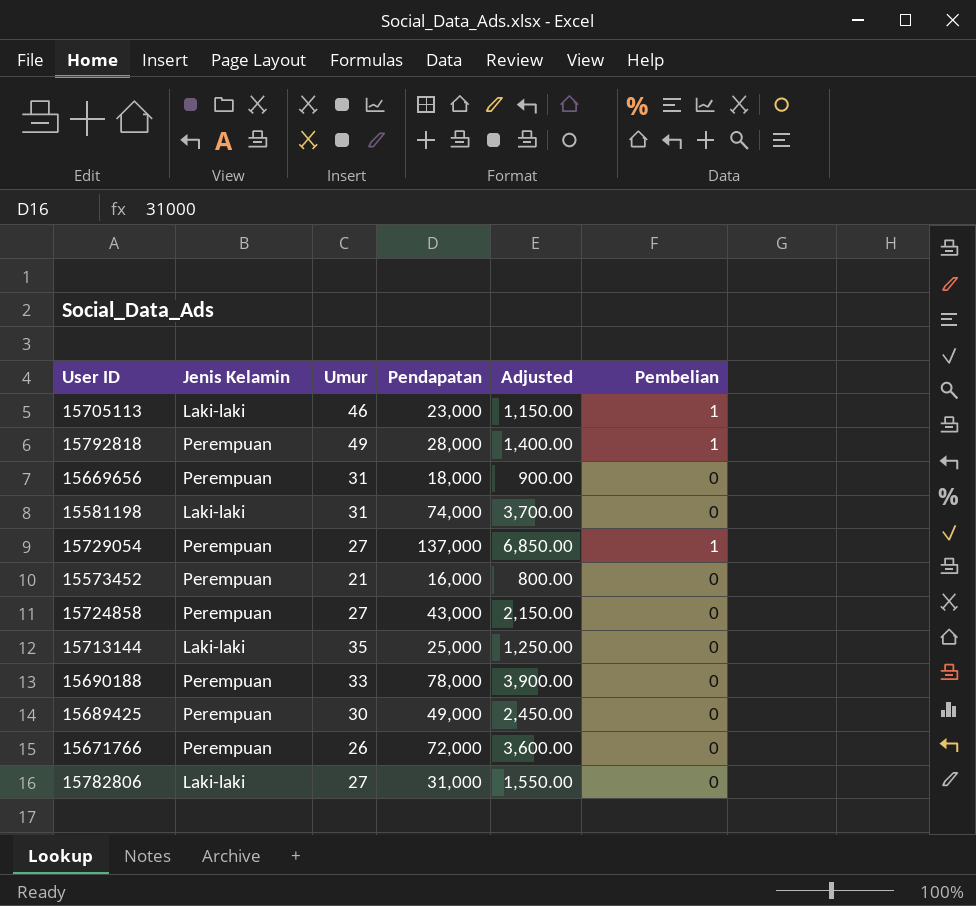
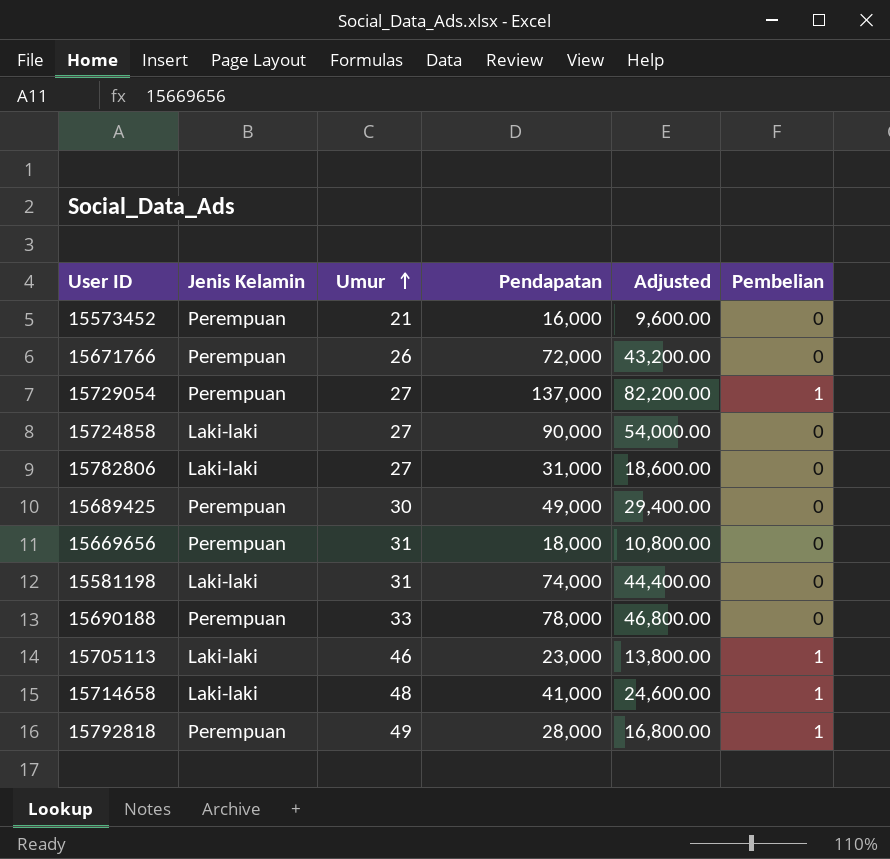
row order: none -> Umur ascending
column Adjusted | formula: [Pendapatan] * 0.05 -> [Pendapatan] * 0.6
row 15713144: Laki-laki | 35 | 25,000 | 1,250.00 | 0 -> none
15724858 | Jenis Kelamin: Perempuan -> Laki-laki
15724858 | Pendapatan: 43,000 -> 90,000
row 15714658: none -> Laki-laki | 48 | 41,000 | 24,600.00 | 1

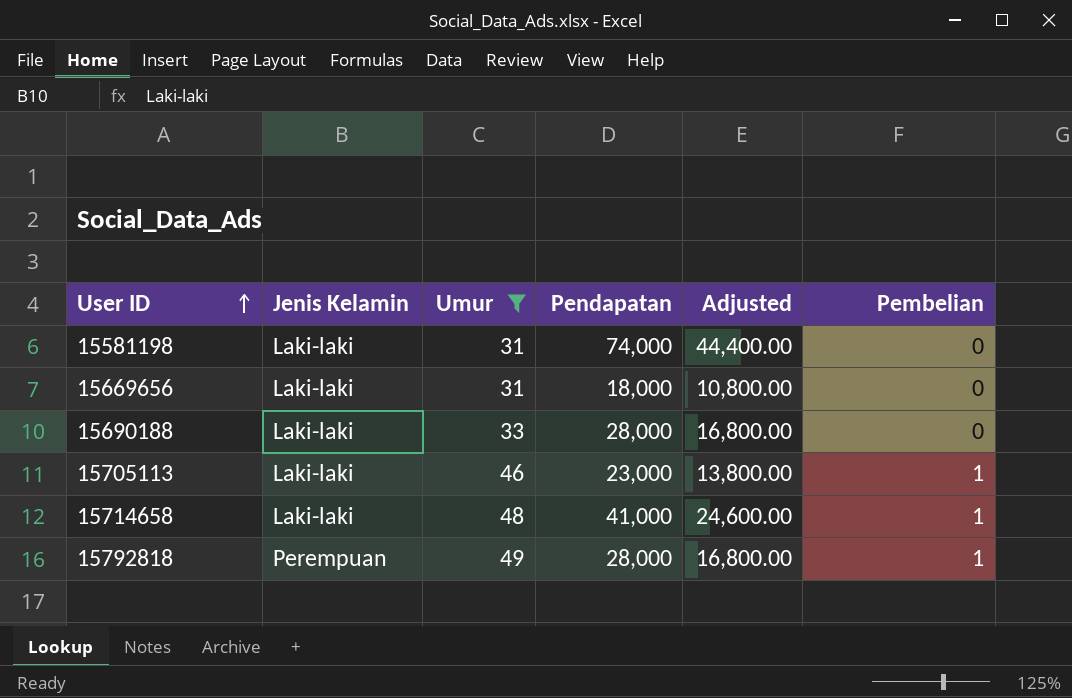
filter: none -> Umur >= 31
row order: Umur ascending -> User ID ascending
15669656 | Jenis Kelamin: Perempuan -> Laki-laki
15690188 | Jenis Kelamin: Perempuan -> Laki-laki
15690188 | Pendapatan: 78,000 -> 28,000
15690188 | Adjusted: 46,800.00 -> 16,800.00

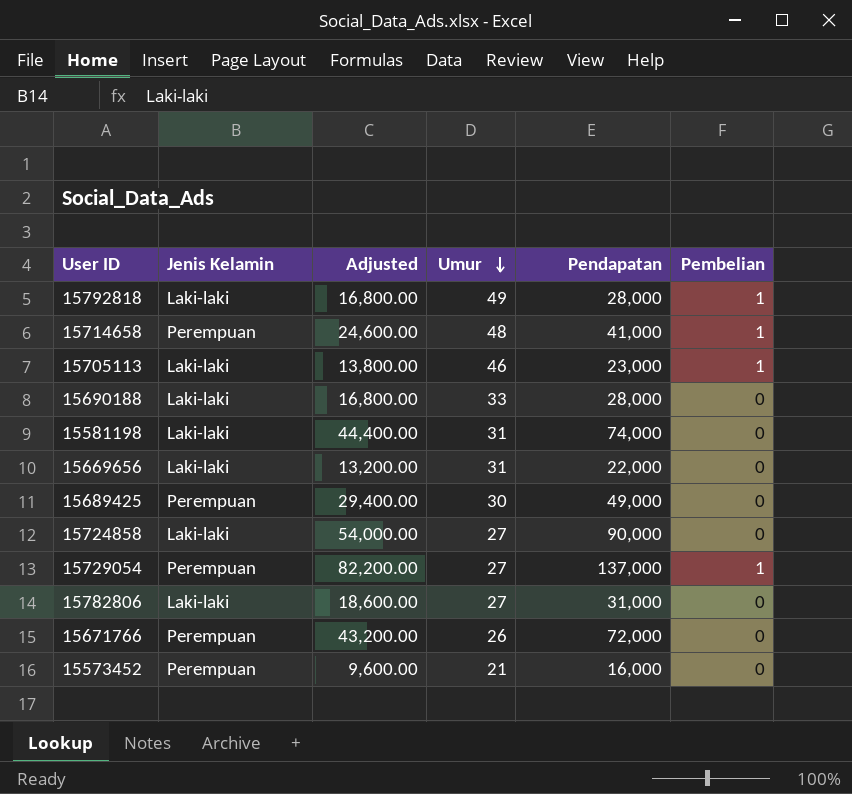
filter: Umur >= 31 -> none
row order: User ID ascending -> Umur descending
column Adjusted | position: 5 -> 3
15792818 | Jenis Kelamin: Perempuan -> Laki-laki
15714658 | Jenis Kelamin: Laki-laki -> Perempuan
15669656 | Adjusted: 10,800.00 -> 13,200.00
15669656 | Pendapatan: 18,000 -> 22,000

